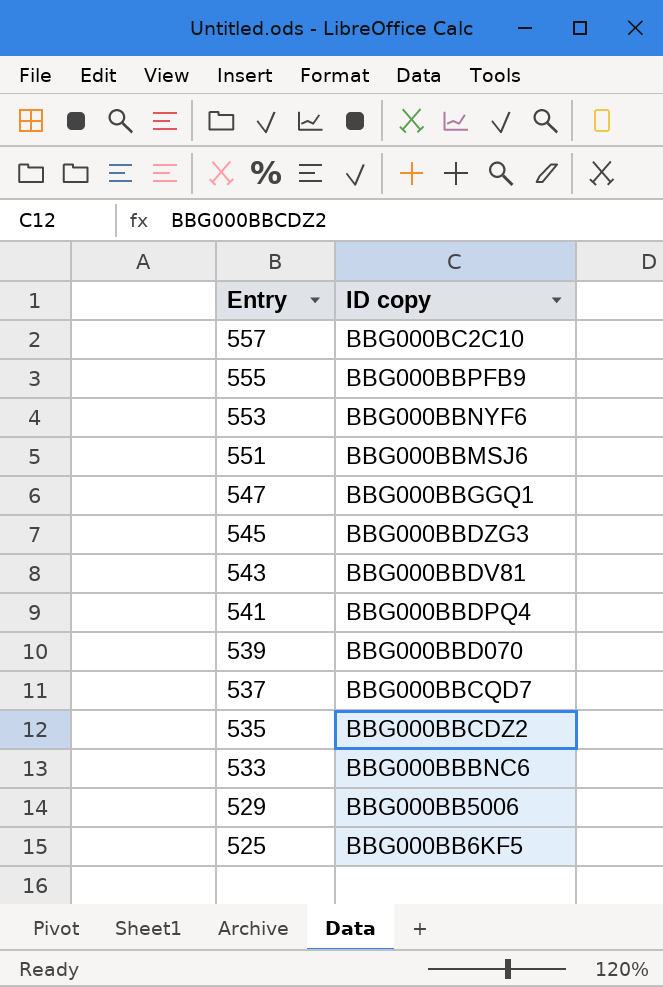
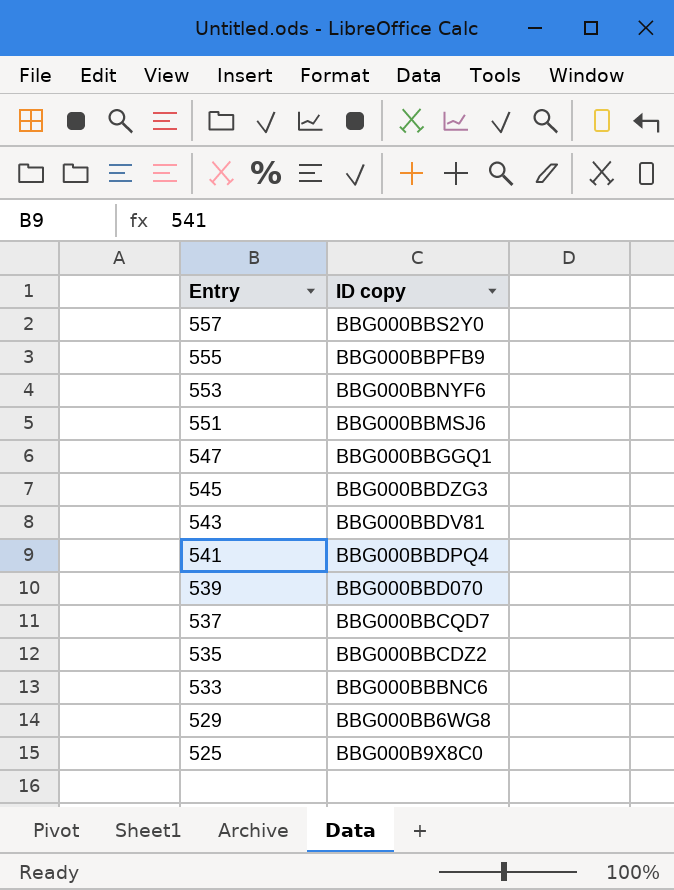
557 | ID copy: BBG000BC2C10 -> BBG000BBS2Y0
529 | ID copy: BBG000BB5006 -> BBG000BB6WG8
525 | ID copy: BBG000BB6KF5 -> BBG000B9X8C0

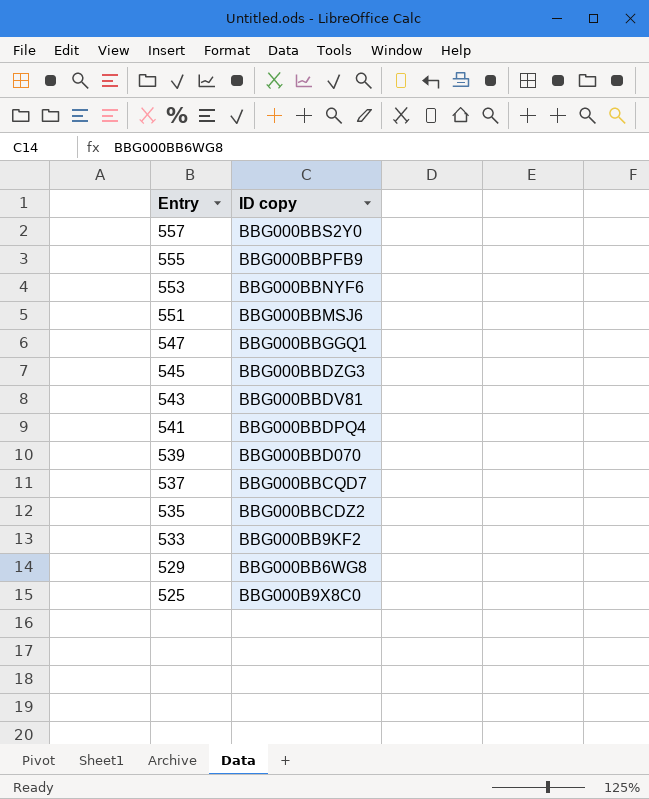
533 | ID copy: BBG000BBBNC6 -> BBG000BB9KF2

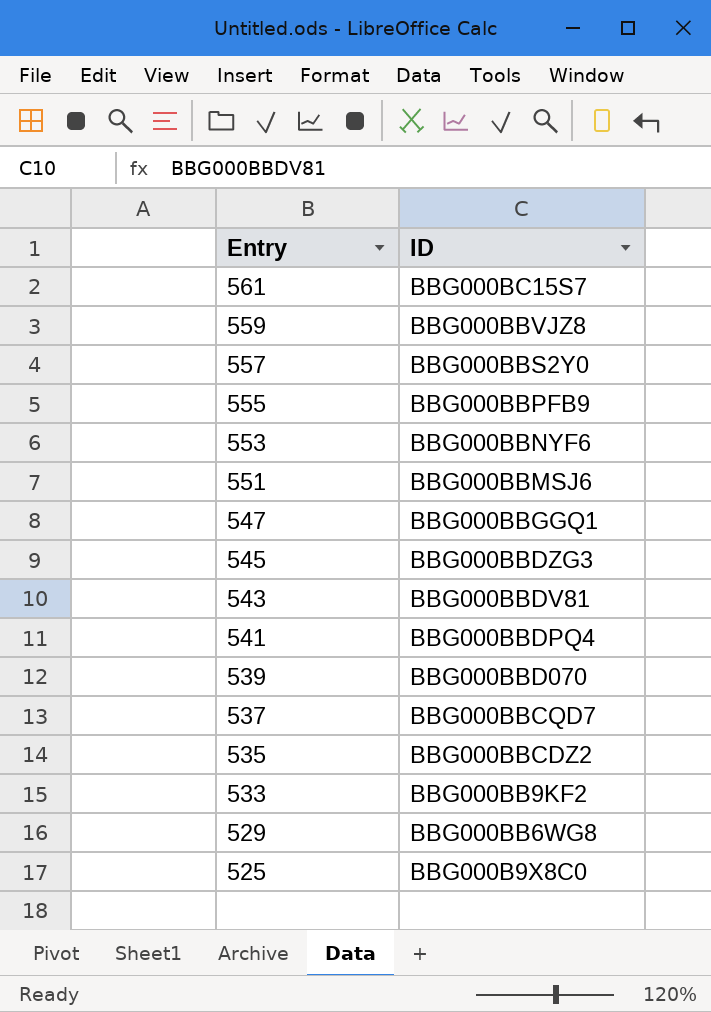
column name: ID copy -> ID
row 561: none -> BBG000BC15S7
row 559: none -> BBG000BBVJZ8

